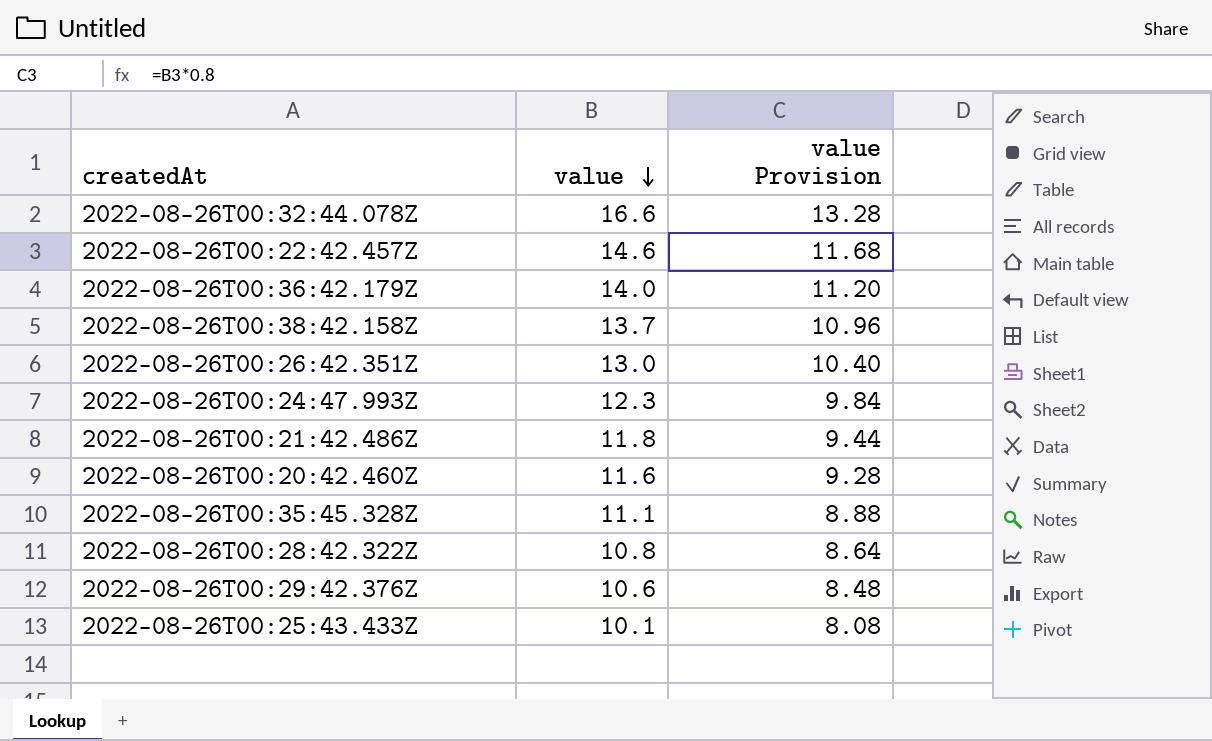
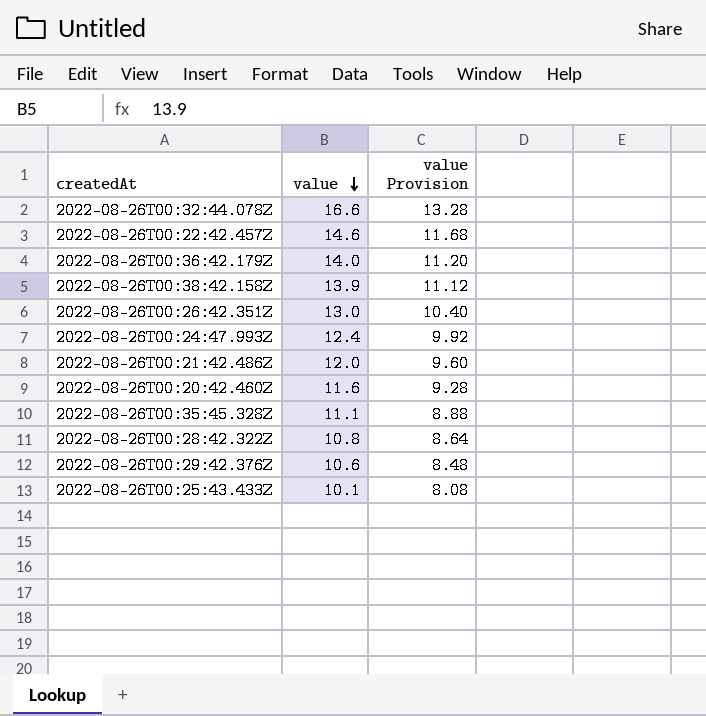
2022-08-26T00:38:42.158Z | value: 13.7 -> 13.9
2022-08-26T00:38:42.158Z | value Provision: 10.96 -> 11.12
2022-08-26T00:24:47.993Z | value: 12.3 -> 12.4
2022-08-26T00:24:47.993Z | value Provision: 9.84 -> 9.92
2022-08-26T00:21:42.486Z | value: 11.8 -> 12.0
2022-08-26T00:21:42.486Z | value Provision: 9.44 -> 9.60

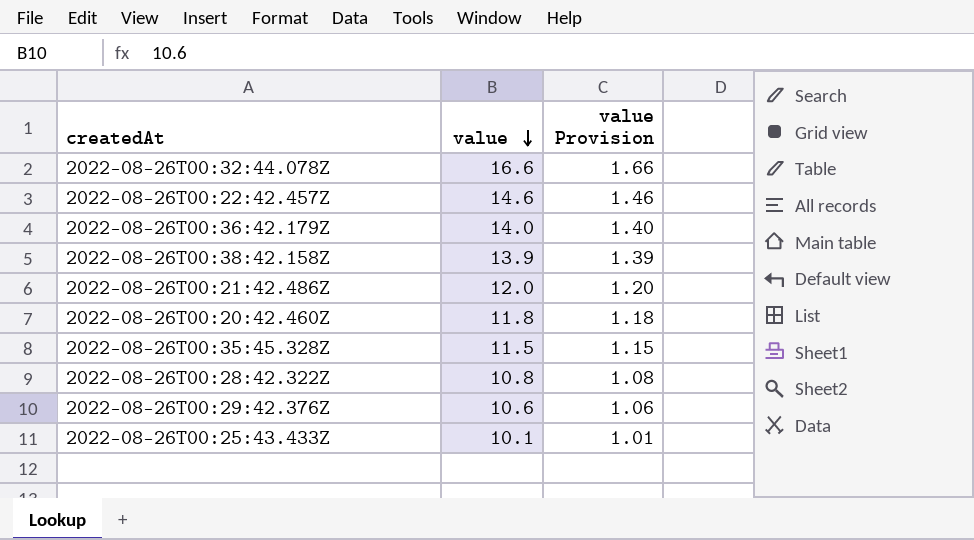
column value Provision | formula: [value] * 0.8 -> [value] * 0.1
row 2022-08-26T00:26:42.351Z: 13.0 | 10.40 -> none
row 2022-08-26T00:24:47.993Z: 12.4 | 9.92 -> none
2022-08-26T00:20:42.460Z | value: 11.6 -> 11.8
2022-08-26T00:35:45.328Z | value: 11.1 -> 11.5

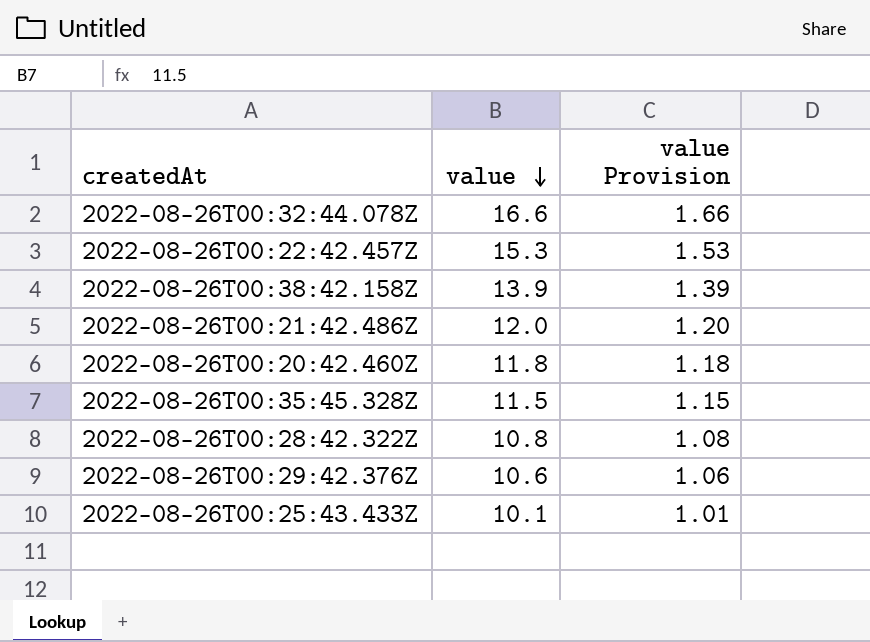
row 2022-08-26T00:36:42.179Z: 14.0 | 1.40 -> none
2022-08-26T00:22:42.457Z | value: 14.6 -> 15.3
2022-08-26T00:22:42.457Z | value Provision: 1.46 -> 1.53

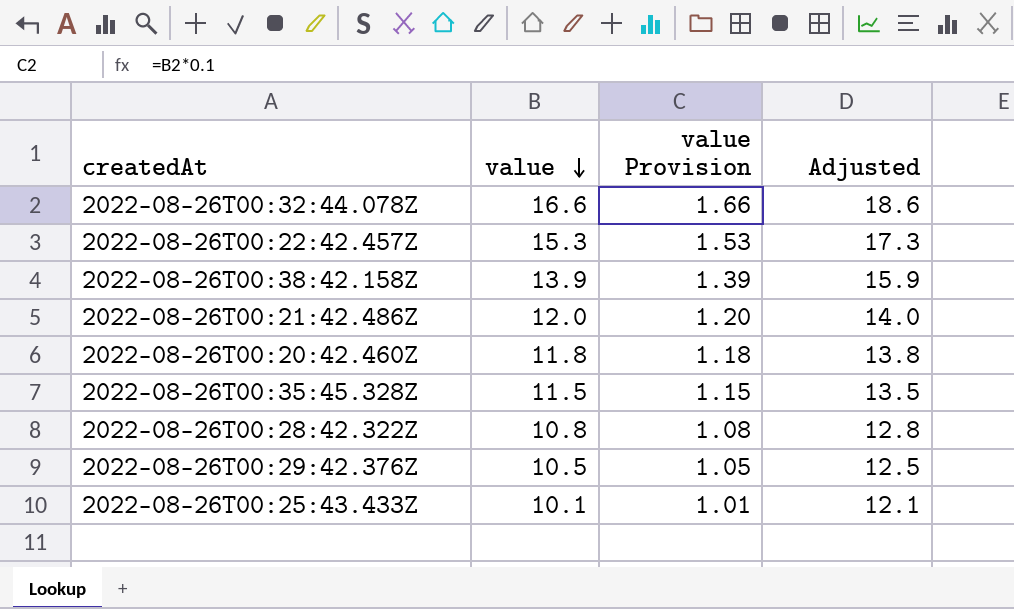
column Adjusted | formula: none -> [value] + 2
2022-08-26T00:29:42.376Z | value: 10.6 -> 10.5
2022-08-26T00:29:42.376Z | value Provision: 1.06 -> 1.05

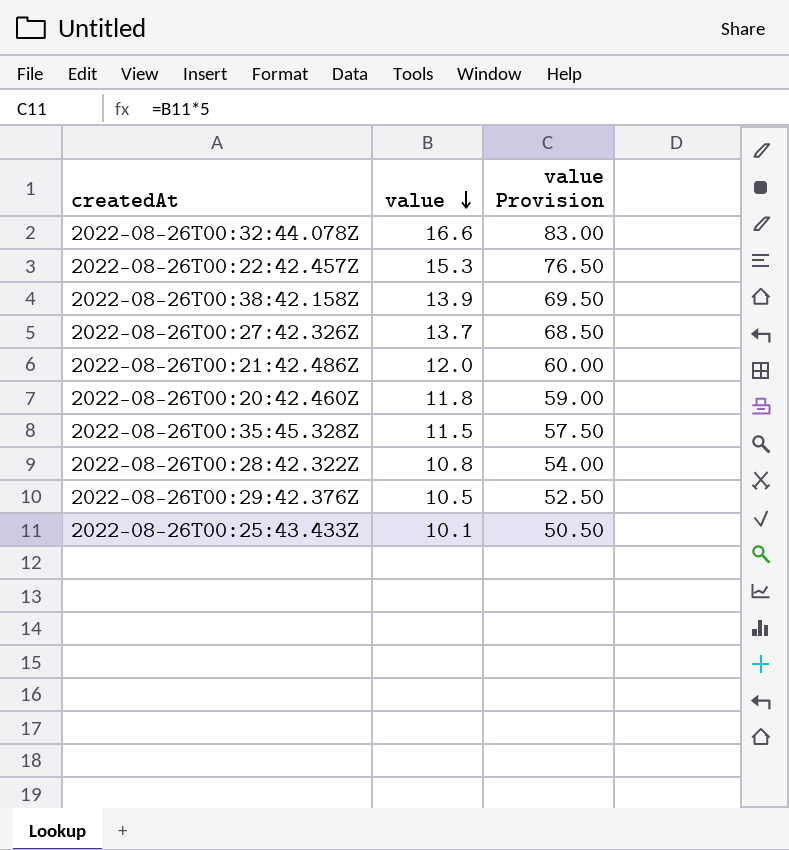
column Adjusted | formula: [value] + 2 -> none
column value Provision | formula: [value] * 0.1 -> [value] * 5
row 2022-08-26T00:27:42.326Z: none -> 13.7 | 68.50

